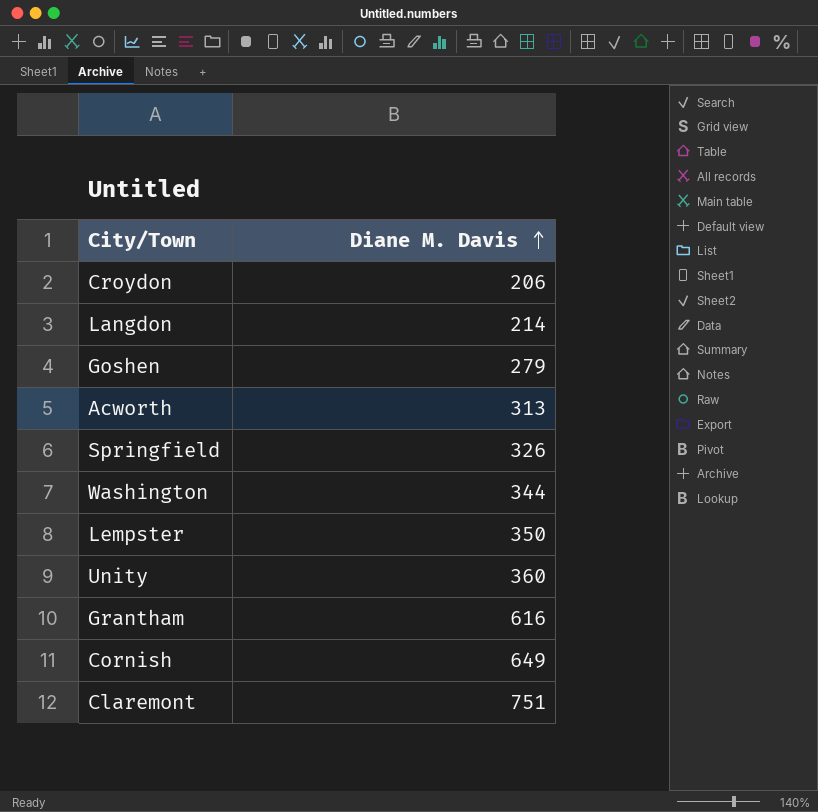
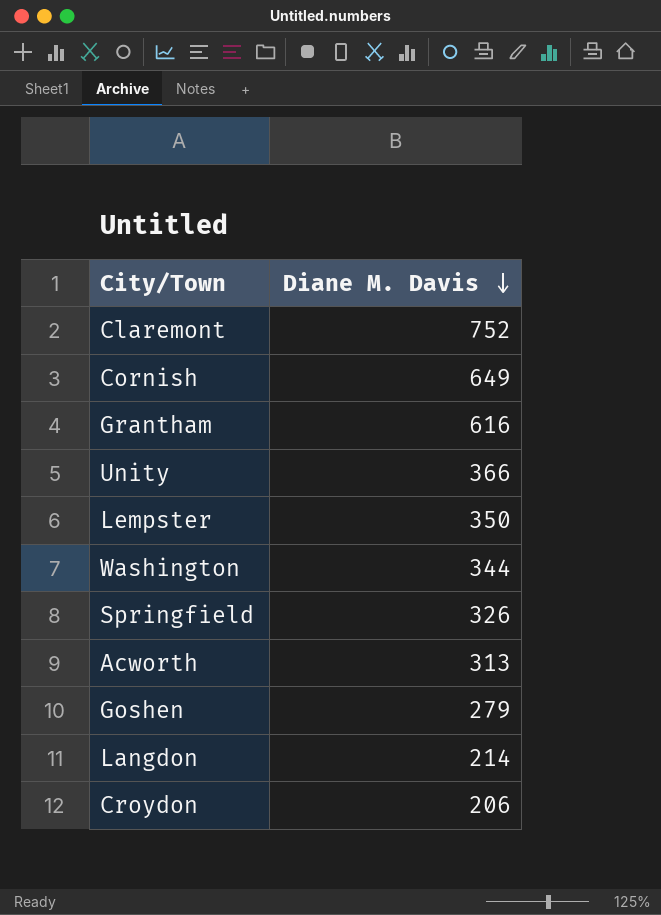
row order: Diane M. Davis ascending -> Diane M. Davis descending
Claremont | Diane M. Davis: 751 -> 752
Unity | Diane M. Davis: 360 -> 366

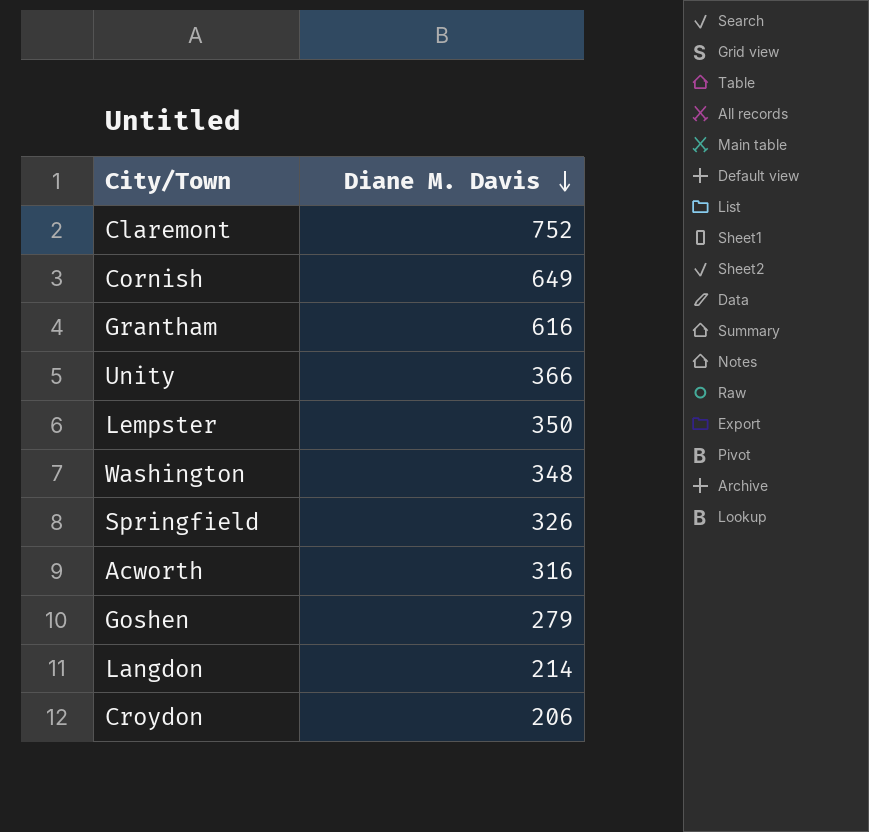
Washington | Diane M. Davis: 344 -> 348
Acworth | Diane M. Davis: 313 -> 316

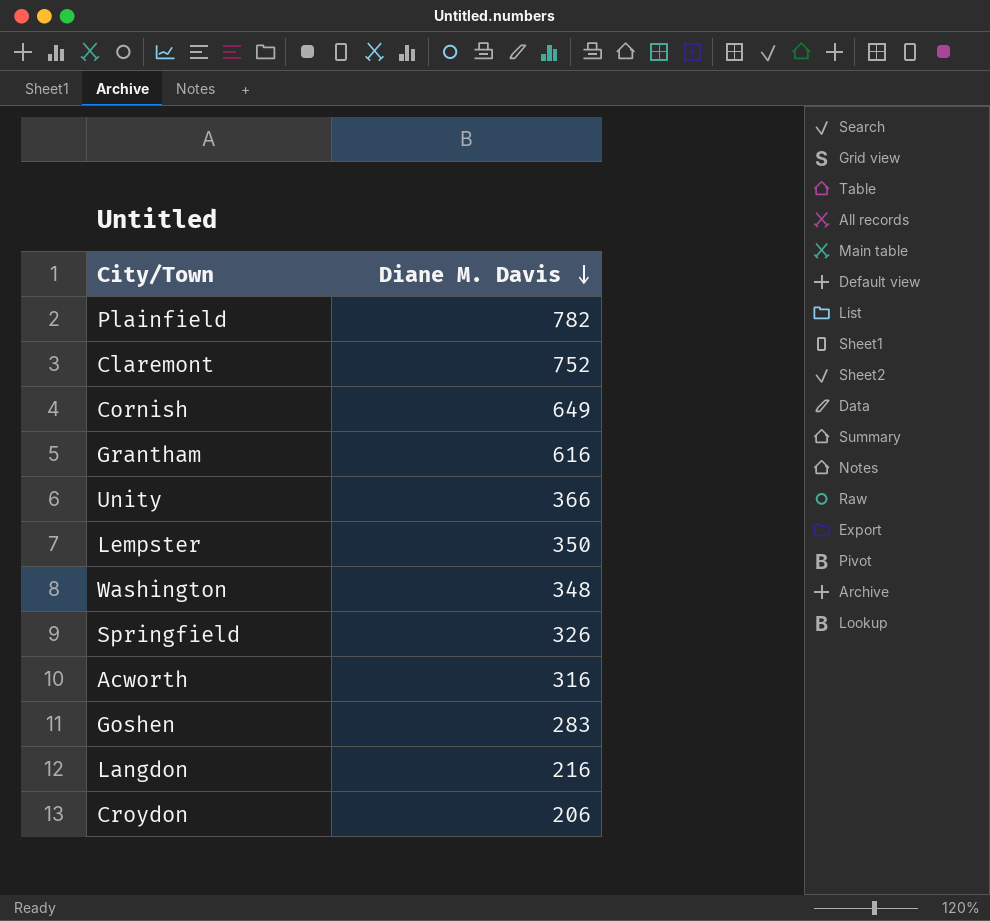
row Plainfield: none -> 782
Goshen | Diane M. Davis: 279 -> 283
Langdon | Diane M. Davis: 214 -> 216

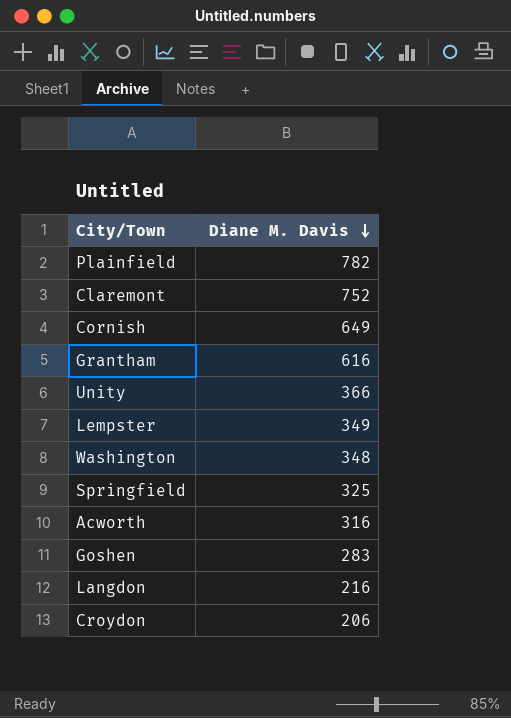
Lempster | Diane M. Davis: 350 -> 349
Springfield | Diane M. Davis: 326 -> 325

